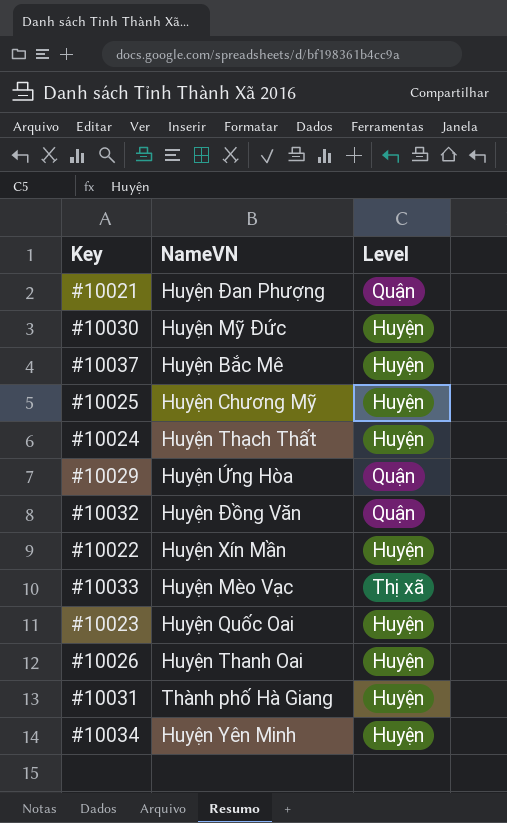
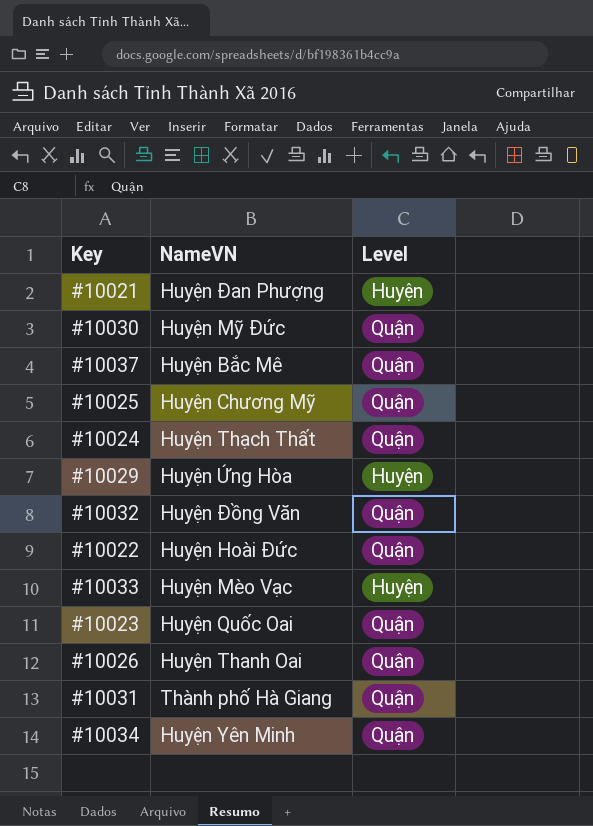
#10021 | Level: Quận -> Huyện
#10030 | Level: Huyện -> Quận
#10037 | Level: Huyện -> Quận
#10025 | Level: Huyện -> Quận
#10024 | Level: Huyện -> Quận
#10029 | Level: Quận -> Huyện
#10022 | NameVN: Huyện Xín Mần -> Huyện Hoài Đức
#10022 | Level: Huyện -> Quận
#10033 | Level: Thị xã -> Huyện
#10023 | Level: Huyện -> Quận
#10026 | Level: Huyện -> Quận
#10031 | Level: Huyện -> Quận
#10034 | Level: Huyện -> Quận

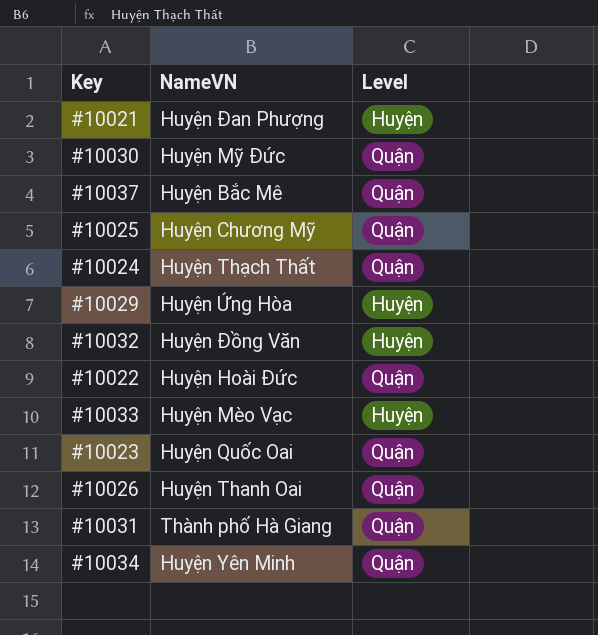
#10032 | Level: Quận -> Huyện

